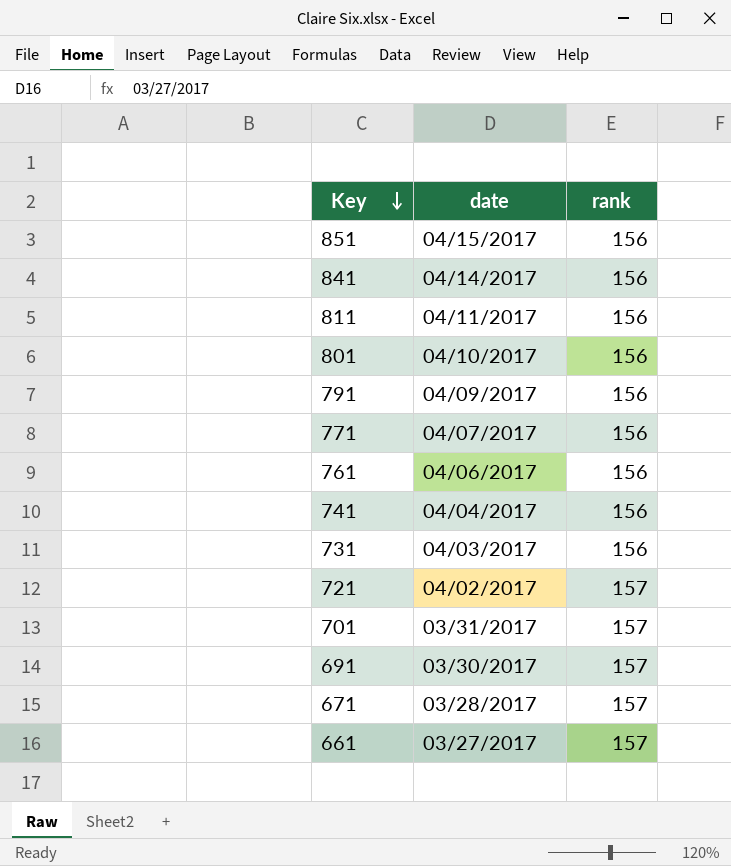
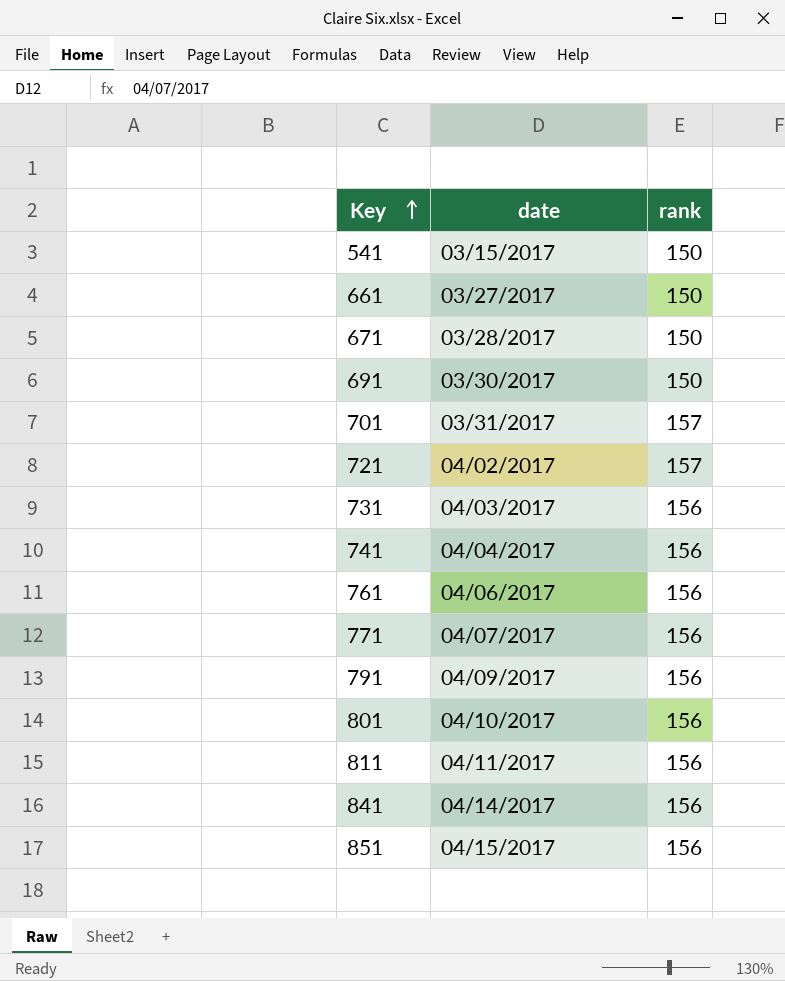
row order: Key descending -> Key ascending
row 541: none -> 03/15/2017 | 150
661 | rank: 157 -> 150
671 | rank: 157 -> 150
691 | rank: 157 -> 150

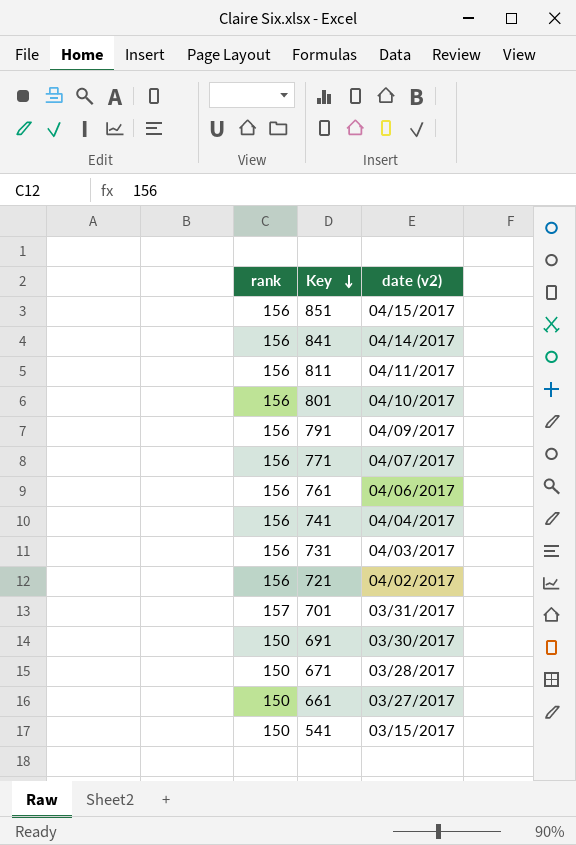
row order: Key ascending -> Key descending
column rank | position: 3 -> 1
column name: date -> date (v2)
721 | rank: 157 -> 156

